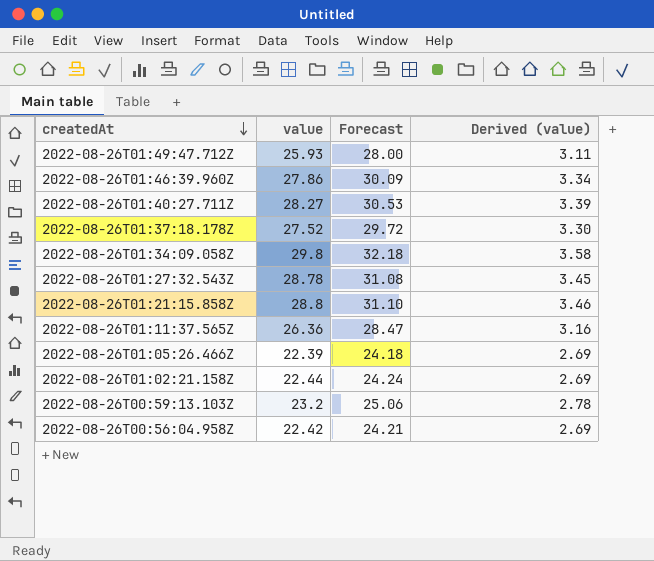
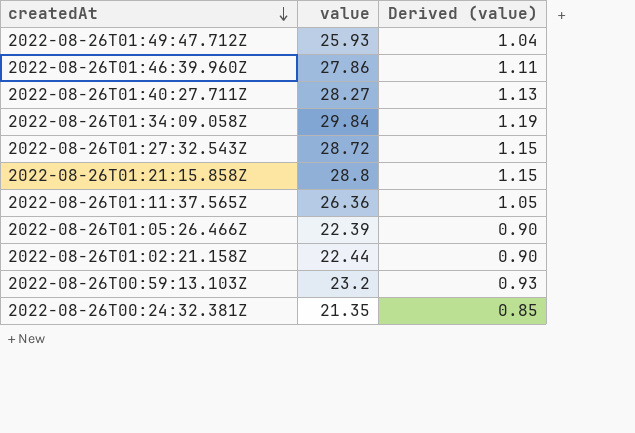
column Forecast | formula: [value] * 1.08 -> none
column Derived (value) | formula: [value] * 0.12 -> [value] * 0.04
row 2022-08-26T01:37:18.178Z: 27.52 | 29.72 | 3.30 -> none
row 2022-08-26T00:56:04.958Z: 22.42 | 24.21 | 2.69 -> none
2022-08-26T01:34:09.058Z | value: 29.8 -> 29.84
2022-08-26T01:27:32.543Z | value: 28.78 -> 28.72
row 2022-08-26T00:24:32.381Z: none -> 21.35 | 0.85

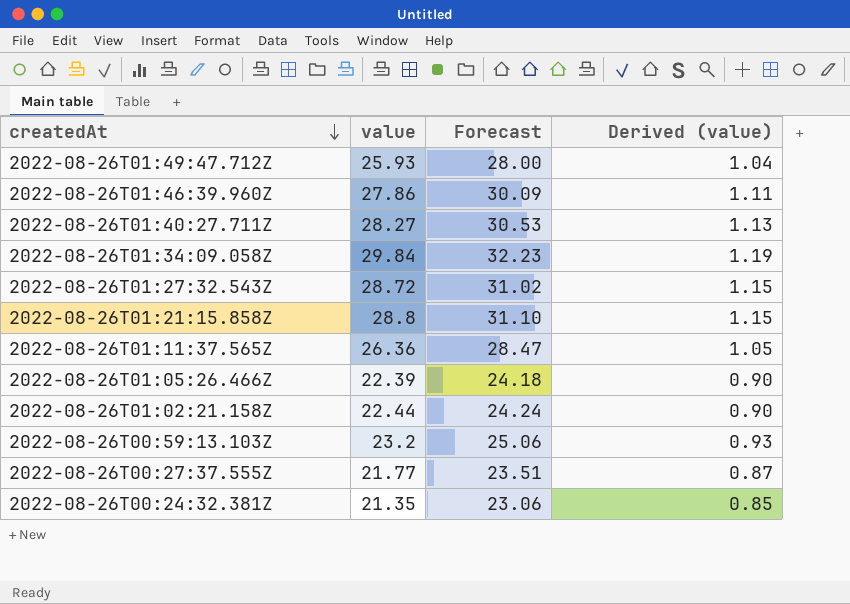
column Forecast | formula: none -> [value] * 1.08
row 2022-08-26T00:27:37.555Z: none -> 21.77 | 23.51 | 0.87

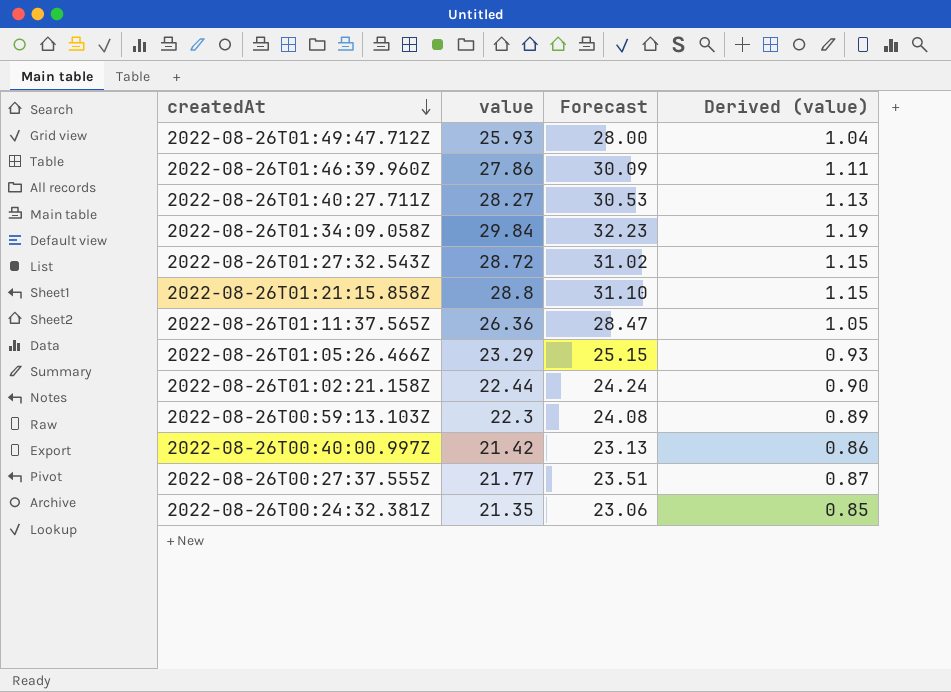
2022-08-26T01:05:26.466Z | value: 22.39 -> 23.29
2022-08-26T01:05:26.466Z | Forecast: 24.18 -> 25.15
2022-08-26T01:05:26.466Z | Derived (value): 0.90 -> 0.93
2022-08-26T00:59:13.103Z | value: 23.2 -> 22.3
2022-08-26T00:59:13.103Z | Forecast: 25.06 -> 24.08
2022-08-26T00:59:13.103Z | Derived (value): 0.93 -> 0.89
row 2022-08-26T00:40:00.997Z: none -> 21.42 | 23.13 | 0.86

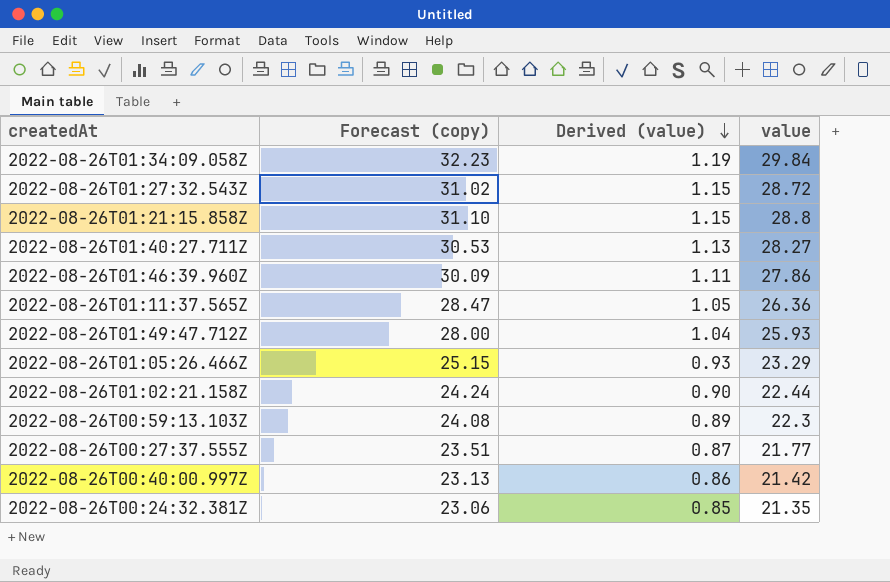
row order: createdAt descending -> Derived (value) descending
column name: Forecast -> Forecast (copy)
column value | position: 2 -> 4

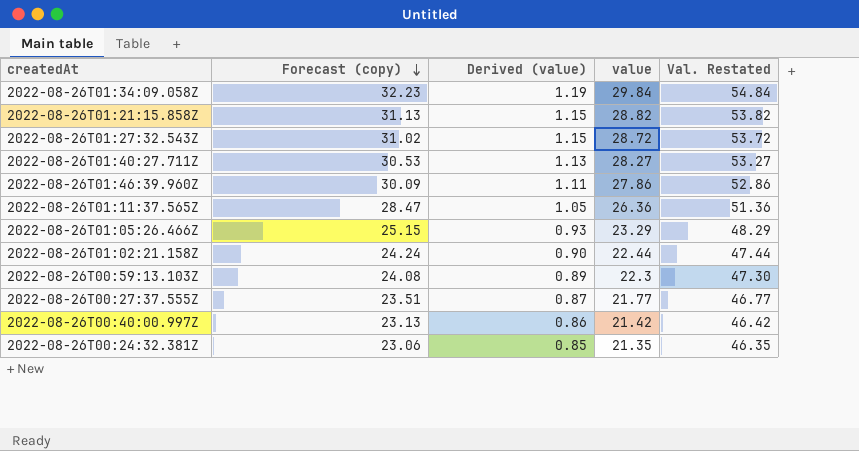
row order: Derived (value) descending -> Forecast (copy) descending
column Val. Restated | formula: none -> [value] + 25
row 2022-08-26T01:49:47.712Z: 28.00 | 1.04 | 25.93 -> none
2022-08-26T01:21:15.858Z | Forecast (copy): 31.10 -> 31.13
2022-08-26T01:21:15.858Z | value: 28.8 -> 28.82

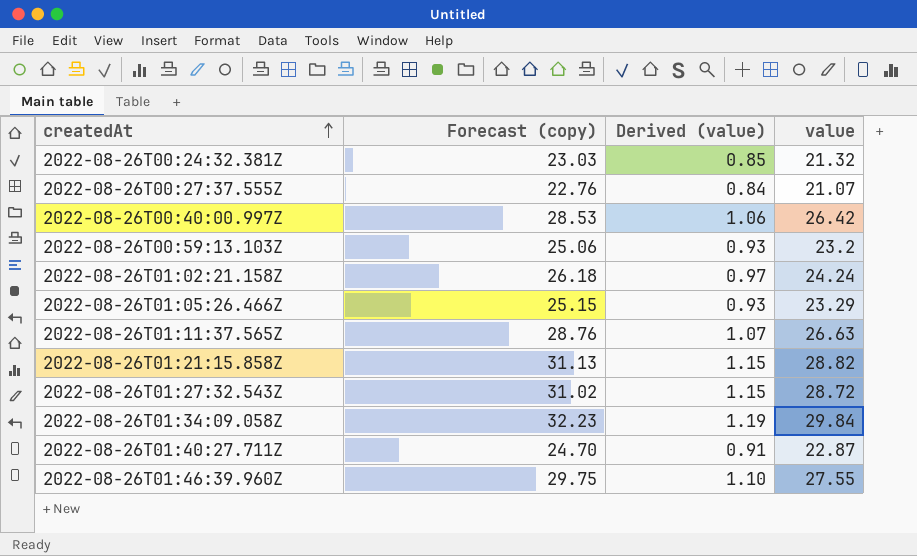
row order: Forecast (copy) descending -> createdAt ascending
column Val. Restated | formula: [value] + 25 -> none
2022-08-26T00:24:32.381Z | Forecast (copy): 23.06 -> 23.03
2022-08-26T00:24:32.381Z | value: 21.35 -> 21.32
2022-08-26T00:27:37.555Z | Forecast (copy): 23.51 -> 22.76
2022-08-26T00:27:37.555Z | Derived (value): 0.87 -> 0.84
2022-08-26T00:27:37.555Z | value: 21.77 -> 21.07
2022-08-26T00:40:00.997Z | Forecast (copy): 23.13 -> 28.53
2022-08-26T00:40:00.997Z | Derived (value): 0.86 -> 1.06
2022-08-26T00:40:00.997Z | value: 21.42 -> 26.42
2022-08-26T00:59:13.103Z | Forecast (copy): 24.08 -> 25.06
2022-08-26T00:59:13.103Z | Derived (value): 0.89 -> 0.93
2022-08-26T00:59:13.103Z | value: 22.3 -> 23.2
2022-08-26T01:02:21.158Z | Forecast (copy): 24.24 -> 26.18
2022-08-26T01:02:21.158Z | Derived (value): 0.90 -> 0.97
2022-08-26T01:02:21.158Z | value: 22.44 -> 24.24
2022-08-26T01:11:37.565Z | Forecast (copy): 28.47 -> 28.76
2022-08-26T01:11:37.565Z | Derived (value): 1.05 -> 1.07
2022-08-26T01:11:37.565Z | value: 26.36 -> 26.63
2022-08-26T01:40:27.711Z | Forecast (copy): 30.53 -> 24.70
2022-08-26T01:40:27.711Z | Derived (value): 1.13 -> 0.91
2022-08-26T01:40:27.711Z | value: 28.27 -> 22.87
2022-08-26T01:46:39.960Z | Forecast (copy): 30.09 -> 29.75
2022-08-26T01:46:39.960Z | Derived (value): 1.11 -> 1.10
2022-08-26T01:46:39.960Z | value: 27.86 -> 27.55

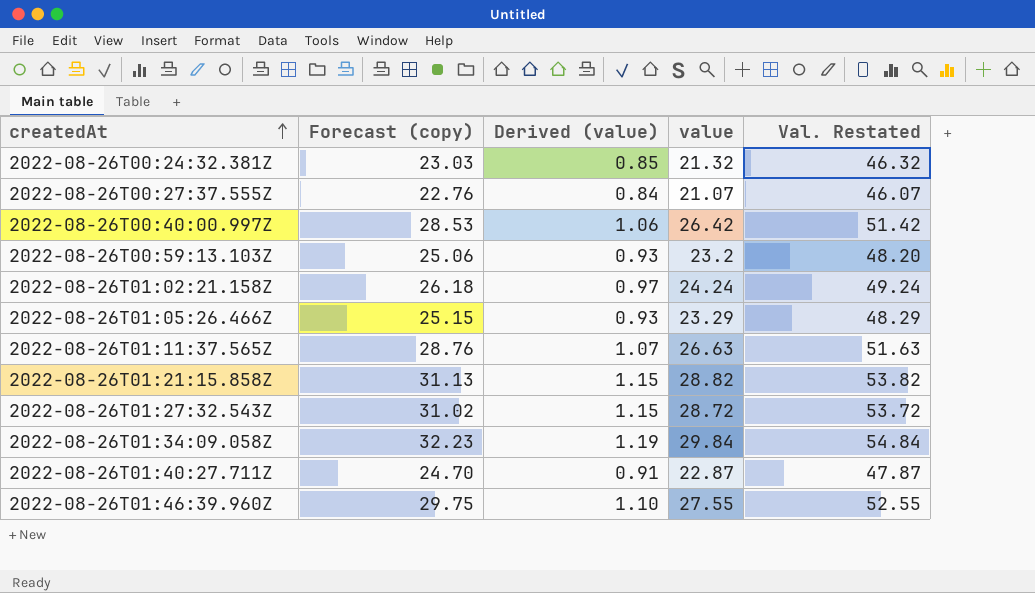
column Val. Restated | formula: none -> [value] + 25

